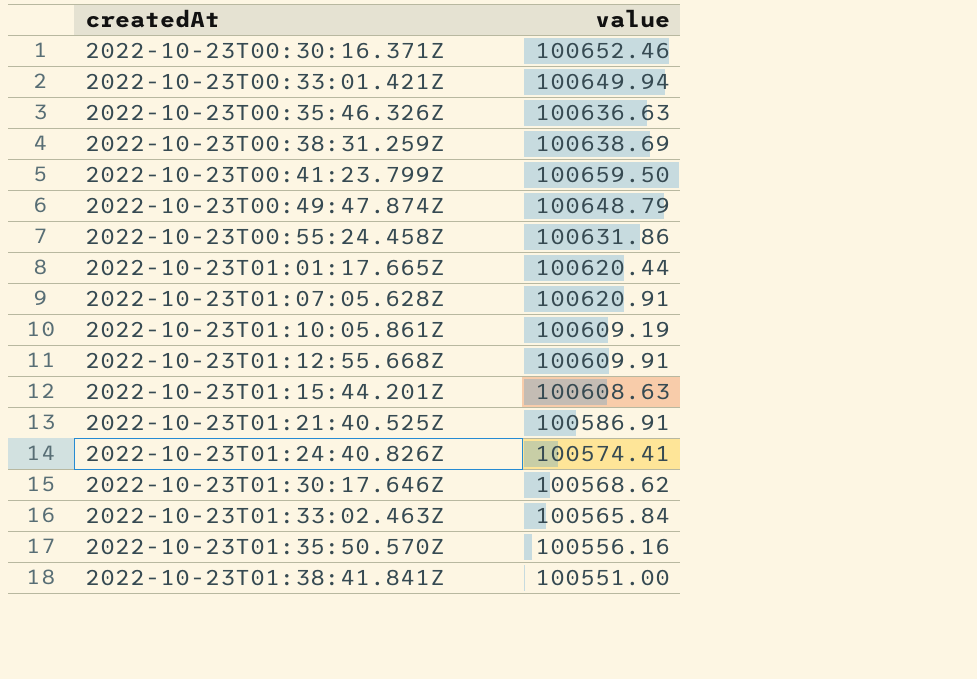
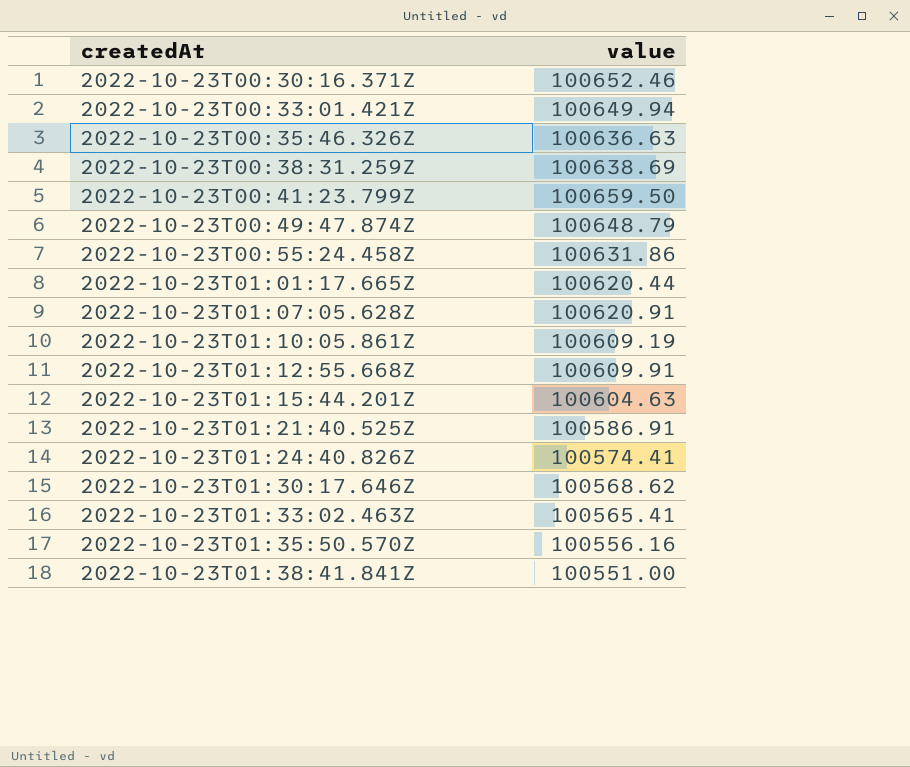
2022-10-23T01:15:44.201Z | value: 100608.63 -> 100604.63
2022-10-23T01:33:02.463Z | value: 100565.84 -> 100565.41

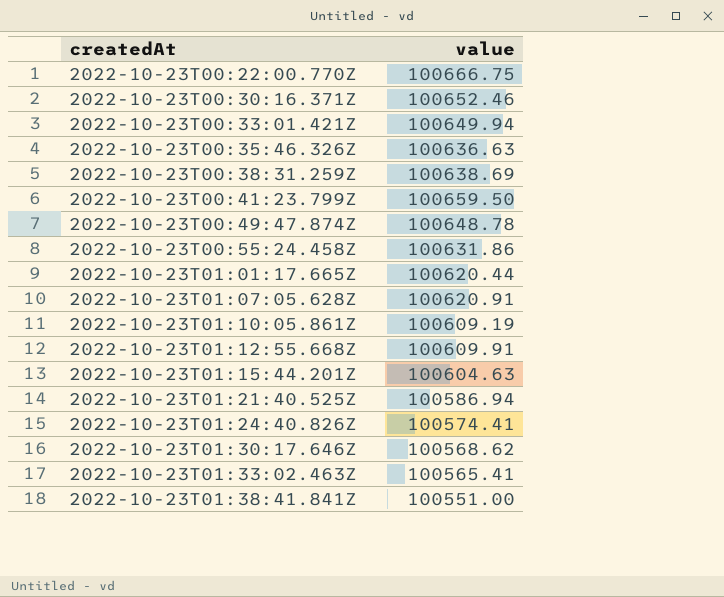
row 2022-10-23T01:35:50.570Z: 100556.16 -> none
row 2022-10-23T00:22:00.770Z: none -> 100666.75
2022-10-23T00:49:47.874Z | value: 100648.79 -> 100648.78
2022-10-23T01:21:40.525Z | value: 100586.91 -> 100586.94

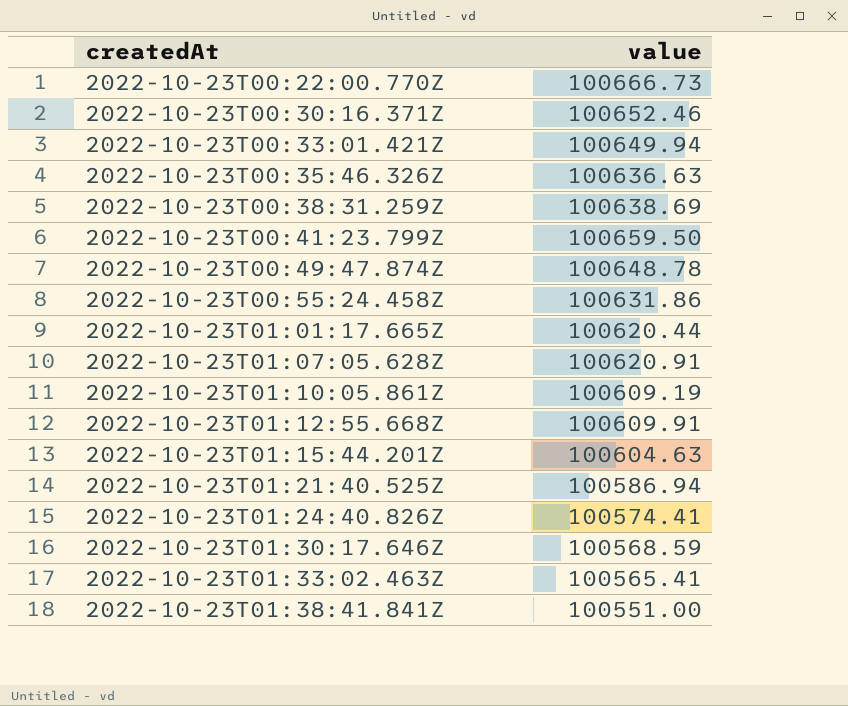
2022-10-23T00:22:00.770Z | value: 100666.75 -> 100666.73
2022-10-23T01:30:17.646Z | value: 100568.62 -> 100568.59

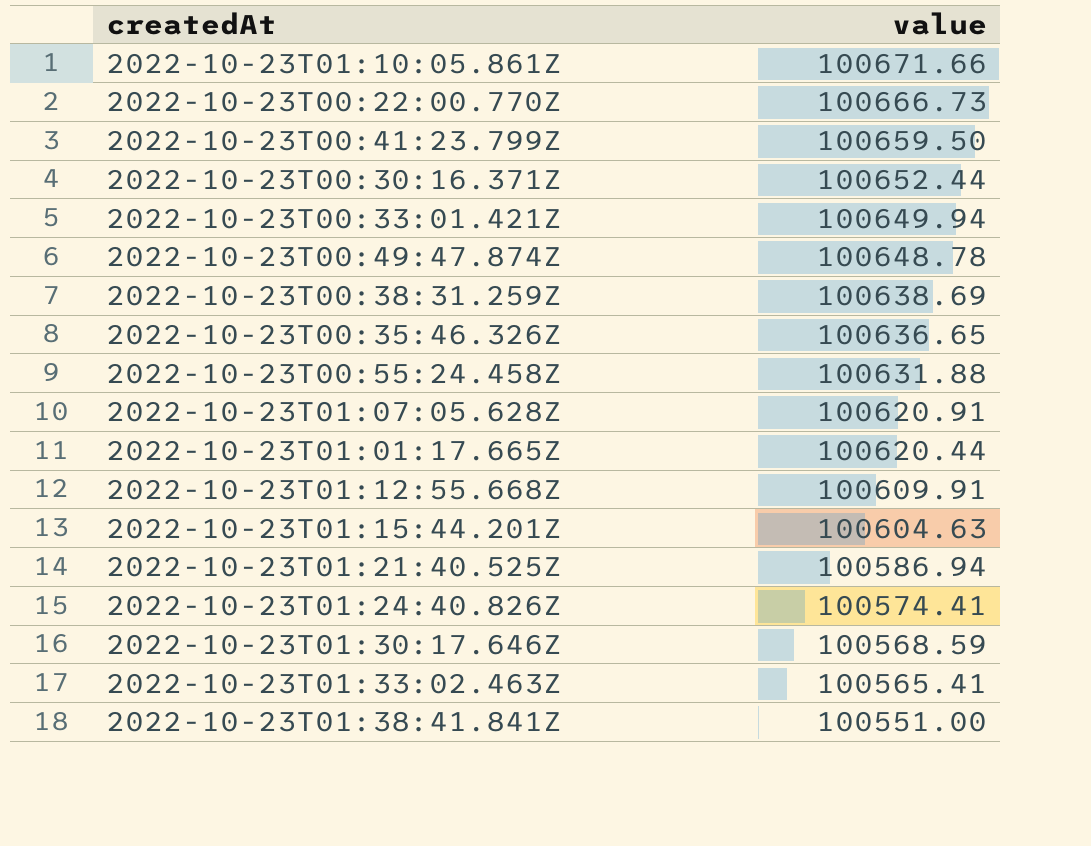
row order: createdAt ascending -> value descending
2022-10-23T01:10:05.861Z | value: 100609.19 -> 100671.66
2022-10-23T00:30:16.371Z | value: 100652.46 -> 100652.44
2022-10-23T00:35:46.326Z | value: 100636.63 -> 100636.65
2022-10-23T00:55:24.458Z | value: 100631.86 -> 100631.88

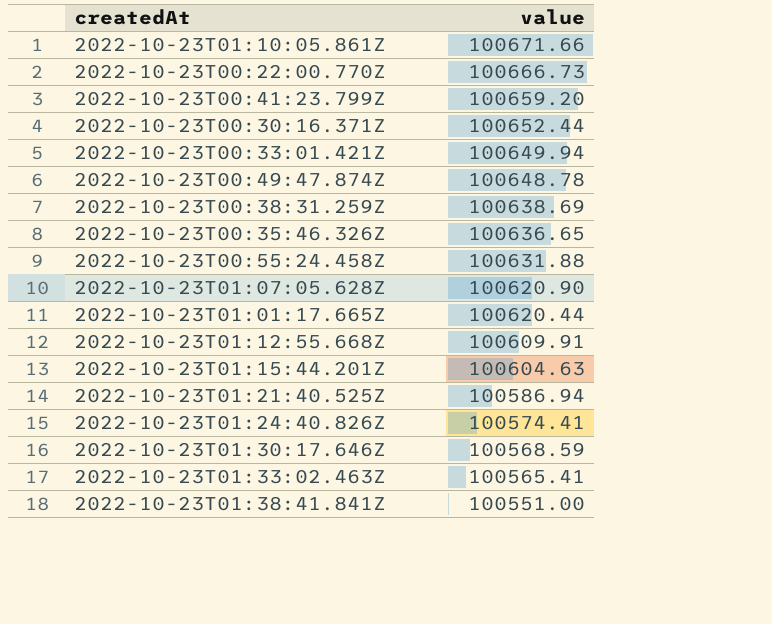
2022-10-23T00:41:23.799Z | value: 100659.50 -> 100659.20
2022-10-23T01:07:05.628Z | value: 100620.91 -> 100620.90

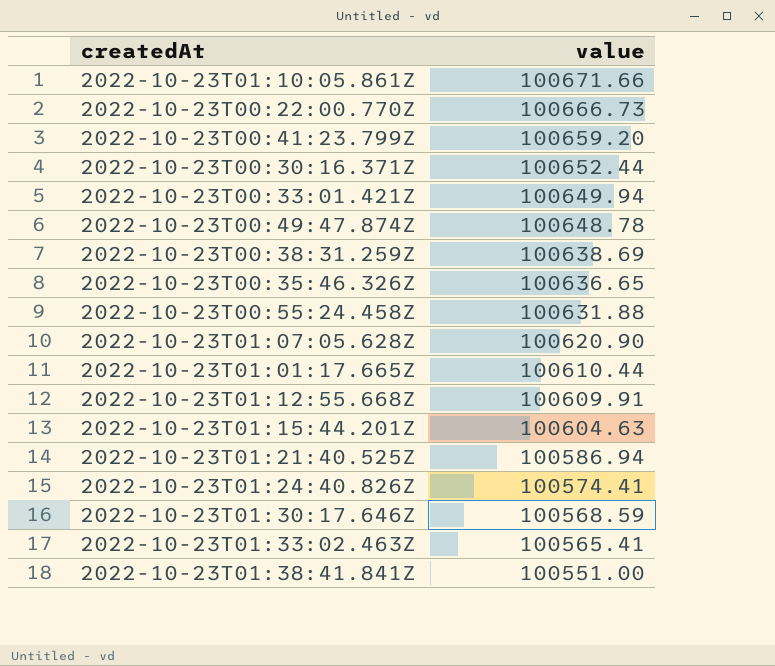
2022-10-23T01:01:17.665Z | value: 100620.44 -> 100610.44

